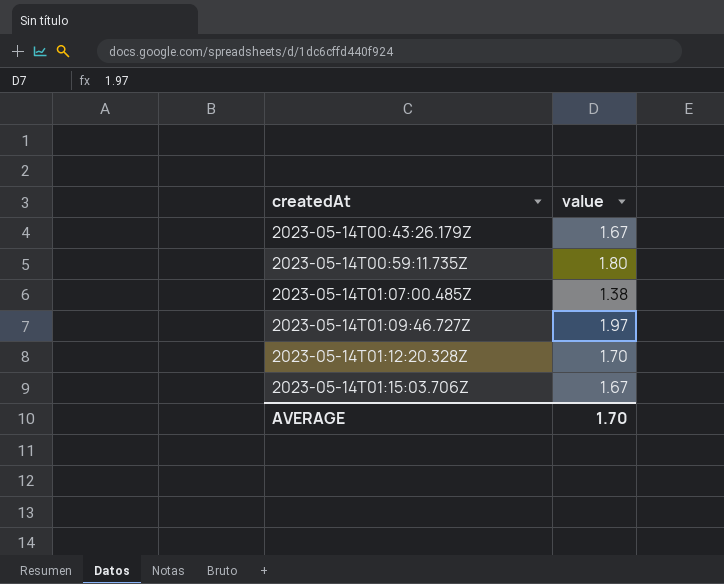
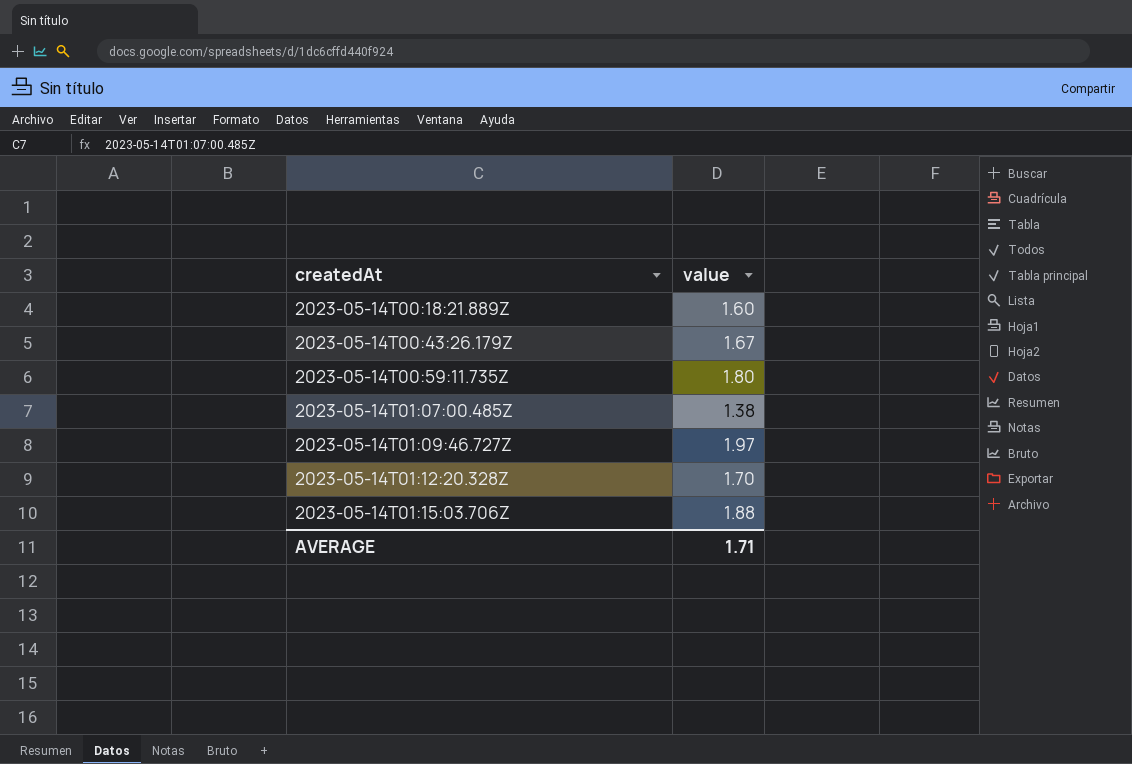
row 2023-05-14T00:18:21.889Z: none -> 1.60
2023-05-14T01:15:03.706Z | value: 1.67 -> 1.88
AVERAGE | value: 1.70 -> 1.71

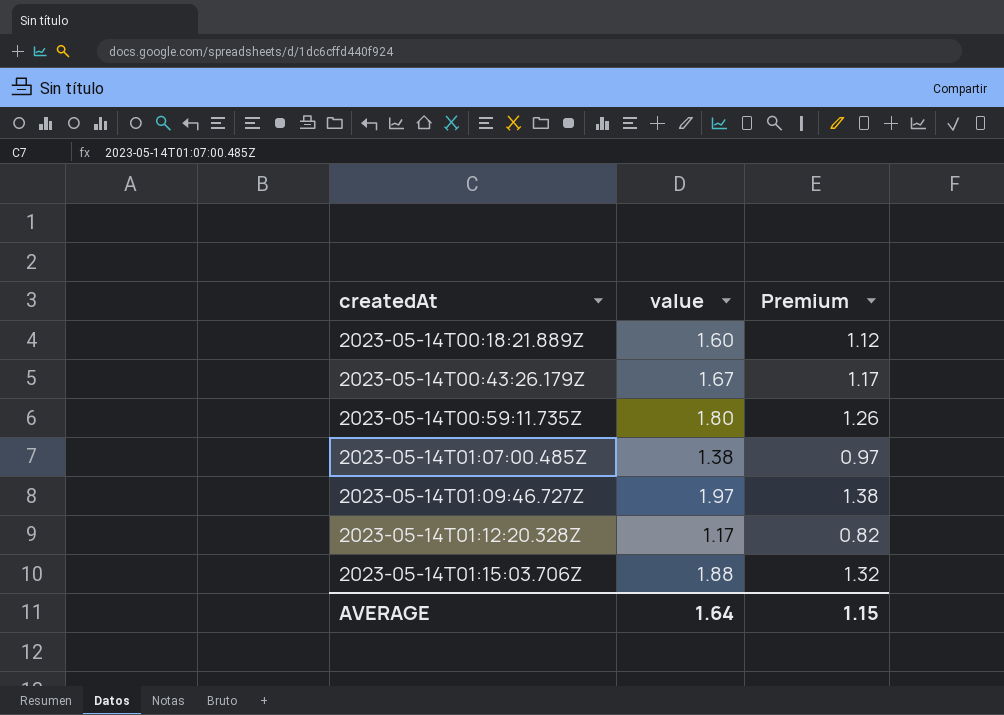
column Premium | formula: none -> [value] * 0.7
2023-05-14T01:12:20.328Z | value: 1.70 -> 1.17
AVERAGE | value: 1.71 -> 1.64

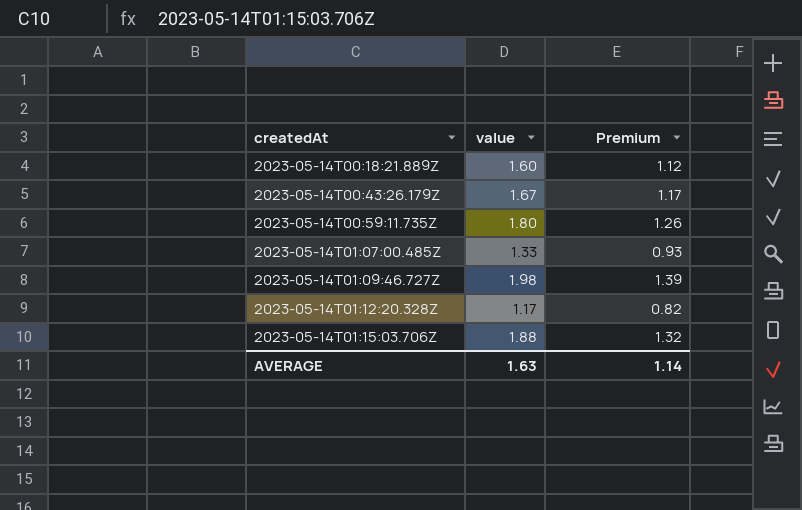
2023-05-14T01:07:00.485Z | value: 1.38 -> 1.33
2023-05-14T01:07:00.485Z | Premium: 0.97 -> 0.93
2023-05-14T01:09:46.727Z | value: 1.97 -> 1.98
2023-05-14T01:09:46.727Z | Premium: 1.38 -> 1.39
AVERAGE | value: 1.64 -> 1.63
AVERAGE | Premium: 1.15 -> 1.14

